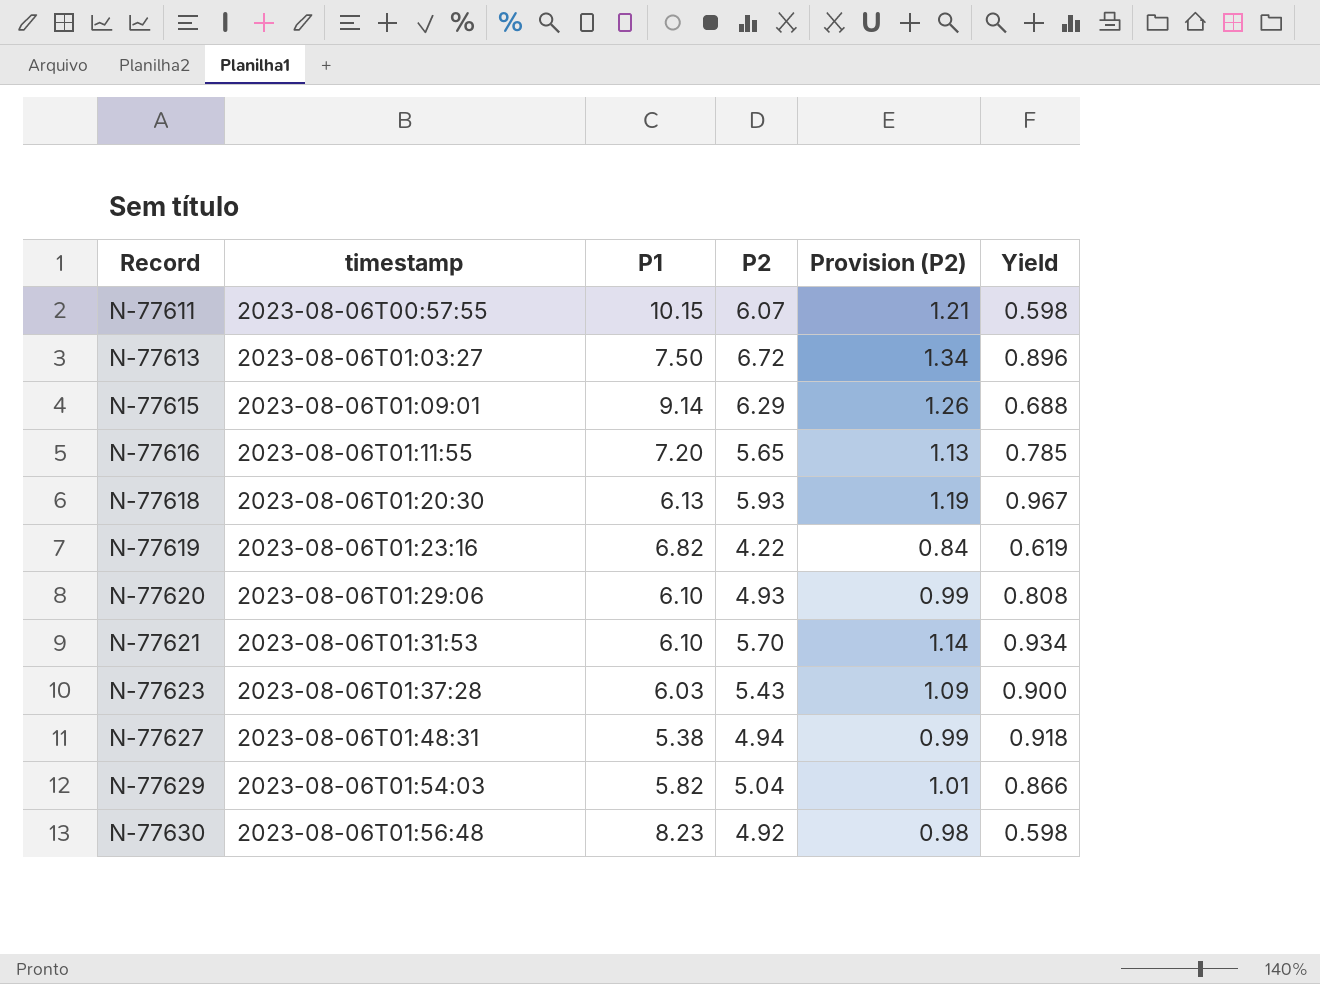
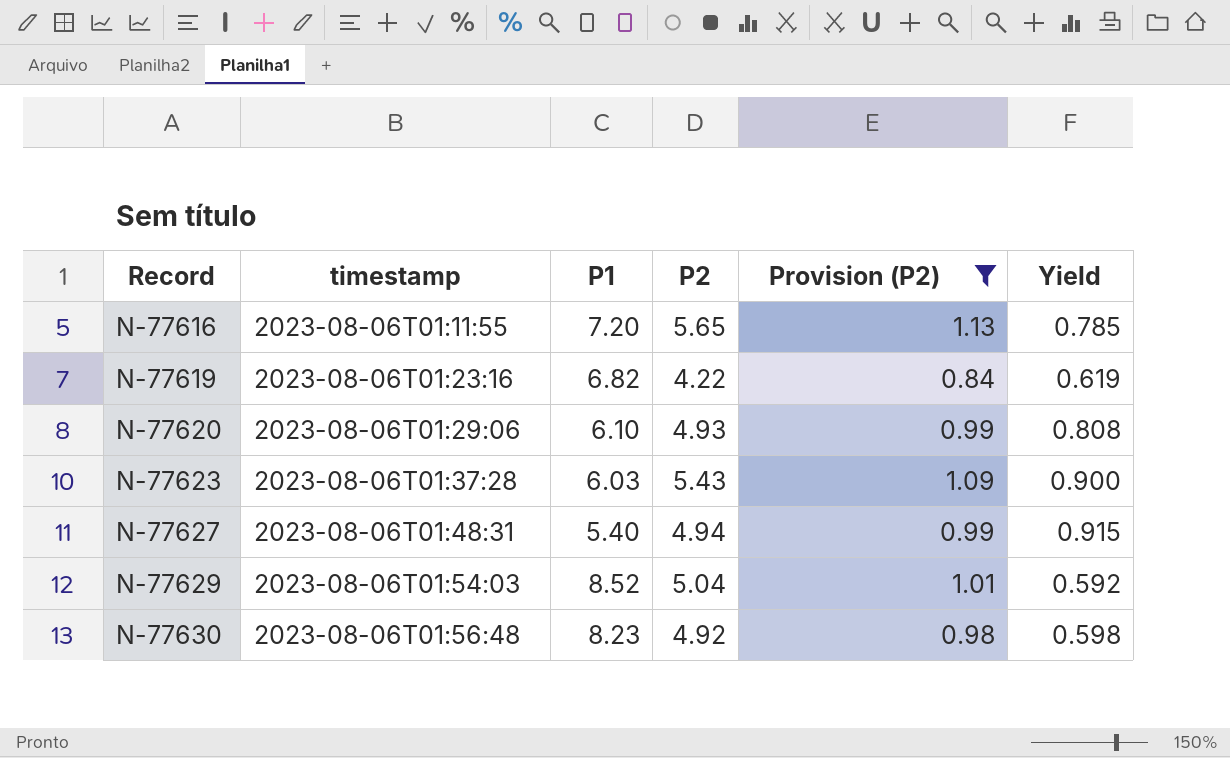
filter: none -> Provision (P2) <= 1.13
N-77627 | P1: 5.38 -> 5.40
N-77627 | Yield: 0.918 -> 0.915
N-77629 | P1: 5.82 -> 8.52
N-77629 | Yield: 0.866 -> 0.592

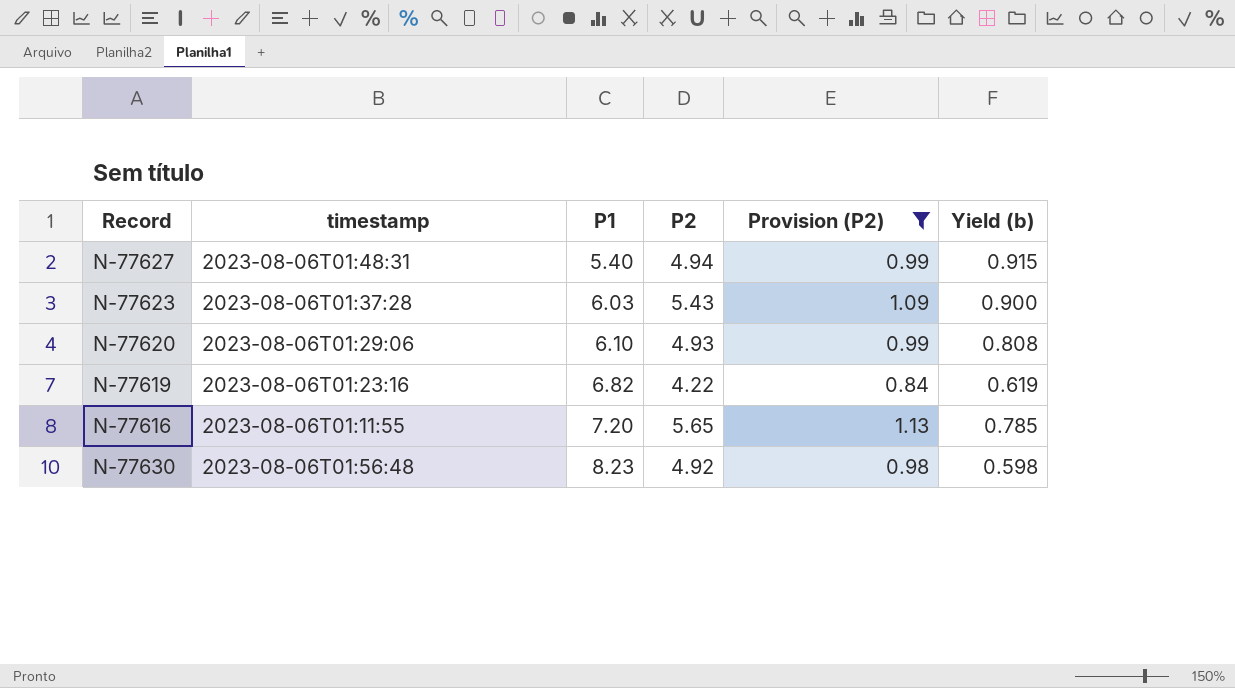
row order: Record ascending -> P1 ascending
column name: Yield -> Yield (b)
row N-77629: 2023-08-06T01:54:03 | 8.52 | 5.04 | 1.01 | 0.592 -> none

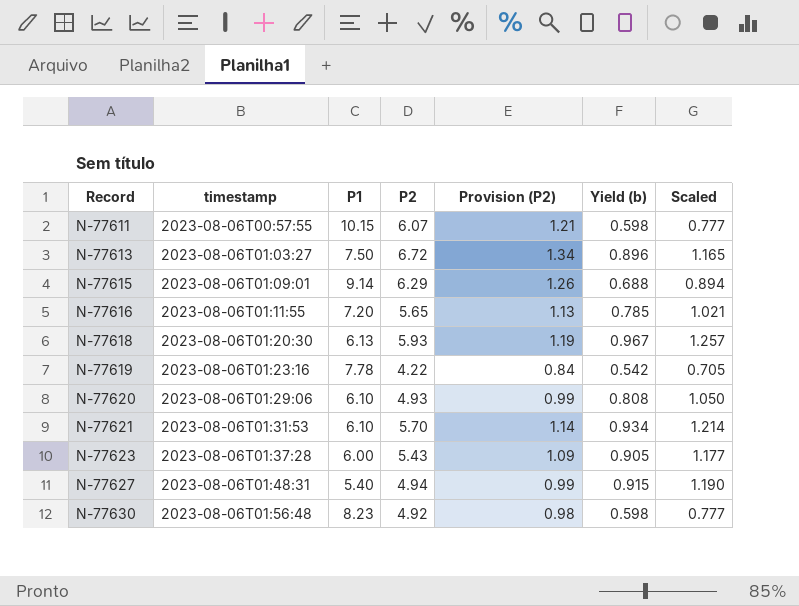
filter: Provision (P2) <= 1.13 -> none
row order: P1 ascending -> Record ascending
column Scaled | formula: none -> [Yield (b)] * 1.3
N-77619 | P1: 6.82 -> 7.78
N-77619 | Yield (b): 0.619 -> 0.542
N-77623 | P1: 6.03 -> 6.00
N-77623 | Yield (b): 0.900 -> 0.905

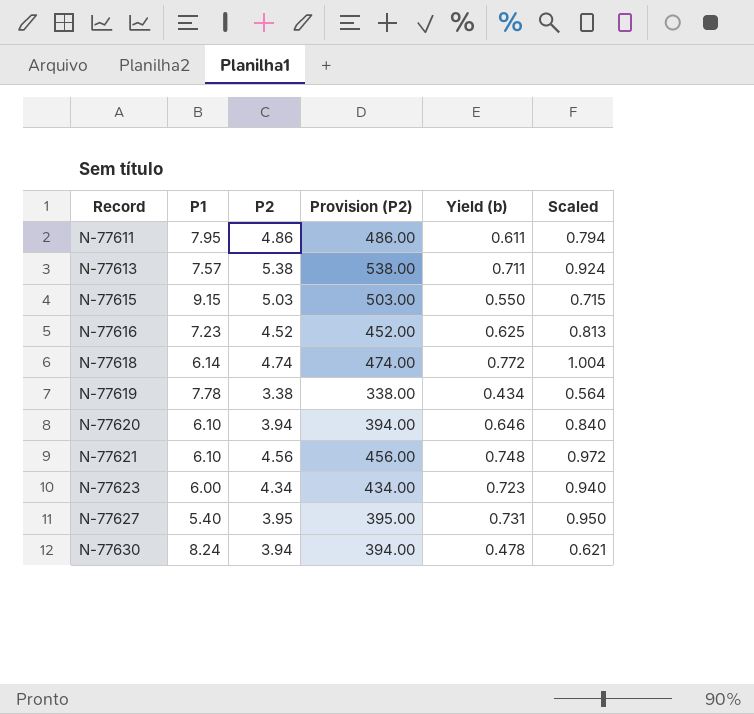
column timestamp | position: 2 -> none
column Provision (P2) | formula: [P2] * 0.2 -> [P2] * 100
N-77611 | P1: 10.15 -> 7.95
N-77611 | P2: 6.07 -> 4.86
N-77611 | Yield (b): 0.598 -> 0.611
N-77611 | Scaled: 0.777 -> 0.794
N-77613 | P1: 7.50 -> 7.57
N-77613 | P2: 6.72 -> 5.38
N-77613 | Yield (b): 0.896 -> 0.711
N-77613 | Scaled: 1.165 -> 0.924
N-77615 | P1: 9.14 -> 9.15
N-77615 | P2: 6.29 -> 5.03
N-77615 | Yield (b): 0.688 -> 0.550
N-77615 | Scaled: 0.894 -> 0.715
N-77616 | P1: 7.20 -> 7.23
N-77616 | P2: 5.65 -> 4.52
N-77616 | Yield (b): 0.785 -> 0.625
N-77616 | Scaled: 1.021 -> 0.813
N-77618 | P1: 6.13 -> 6.14
N-77618 | P2: 5.93 -> 4.74
N-77618 | Yield (b): 0.967 -> 0.772
N-77618 | Scaled: 1.257 -> 1.004
N-77619 | P2: 4.22 -> 3.38
N-77619 | Yield (b): 0.542 -> 0.434
N-77619 | Scaled: 0.705 -> 0.564
N-77620 | P2: 4.93 -> 3.94
N-77620 | Yield (b): 0.808 -> 0.646
N-77620 | Scaled: 1.050 -> 0.840
N-77621 | P2: 5.70 -> 4.56
N-77621 | Yield (b): 0.934 -> 0.748
N-77621 | Scaled: 1.214 -> 0.972
N-77623 | P2: 5.43 -> 4.34
N-77623 | Yield (b): 0.905 -> 0.723
N-77623 | Scaled: 1.177 -> 0.940
N-77627 | P2: 4.94 -> 3.95
N-77627 | Yield (b): 0.915 -> 0.731
N-77627 | Scaled: 1.190 -> 0.950
N-77630 | P1: 8.23 -> 8.24
N-77630 | P2: 4.92 -> 3.94
N-77630 | Yield (b): 0.598 -> 0.478
N-77630 | Scaled: 0.777 -> 0.621

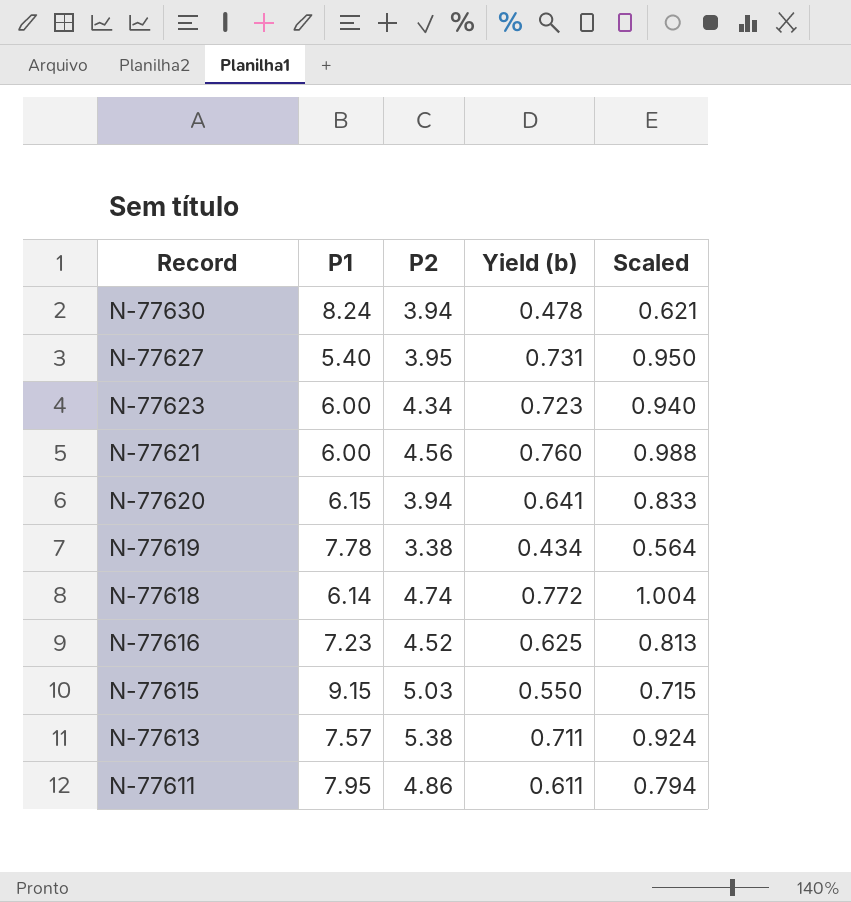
row order: Record ascending -> Record descending
column Provision (P2) | formula: [P2] * 100 -> none
N-77621 | P1: 6.10 -> 6.00
N-77621 | Yield (b): 0.748 -> 0.760
N-77621 | Scaled: 0.972 -> 0.988
N-77620 | P1: 6.10 -> 6.15
N-77620 | Yield (b): 0.646 -> 0.641
N-77620 | Scaled: 0.840 -> 0.833

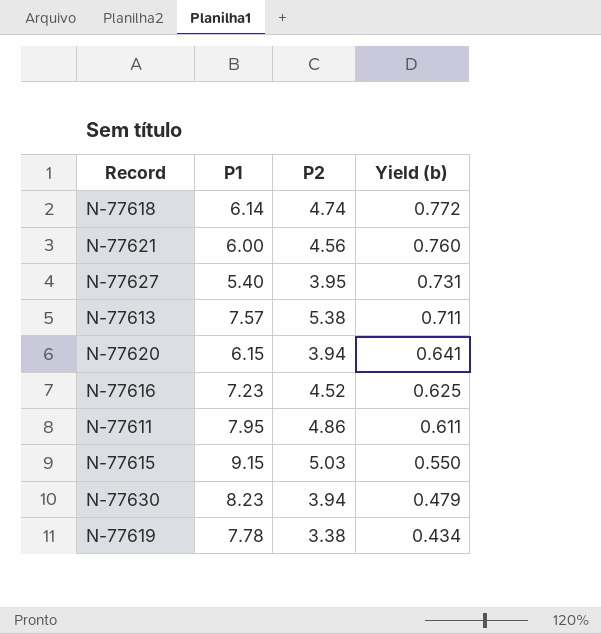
row order: Record descending -> Yield (b) descending
column Scaled | formula: [Yield (b)] * 1.3 -> none
row N-77623: 6.00 | 4.34 | 0.723 | 0.940 -> none
N-77630 | P1: 8.24 -> 8.23
N-77630 | Yield (b): 0.478 -> 0.479

